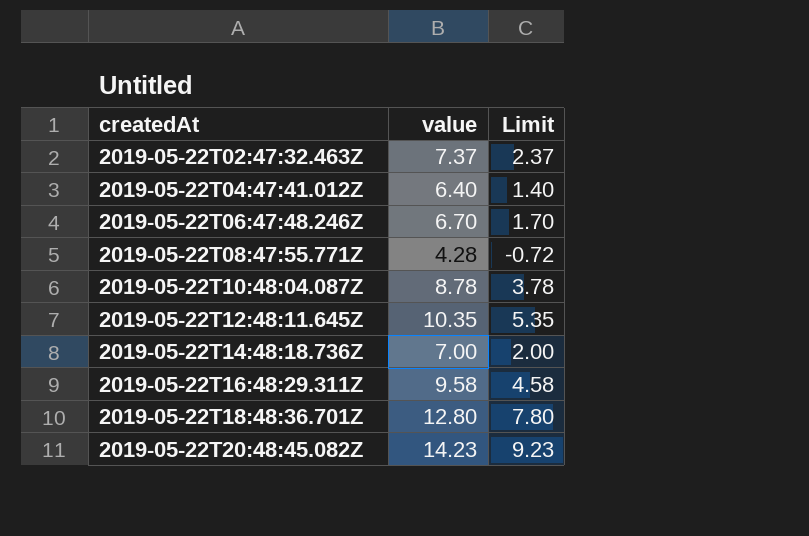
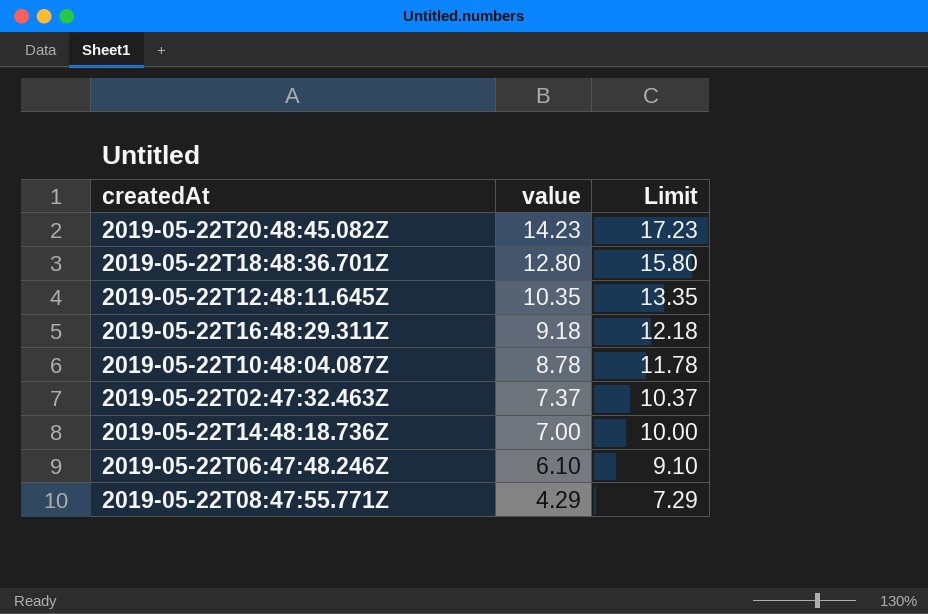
row order: createdAt ascending -> value descending
column Limit | formula: [value] - 5 -> [value] + 3
row 2019-05-22T04:47:41.012Z: 6.40 | 1.40 -> none
2019-05-22T16:48:29.311Z | value: 9.58 -> 9.18
2019-05-22T06:47:48.246Z | value: 6.70 -> 6.10
2019-05-22T08:47:55.771Z | value: 4.28 -> 4.29

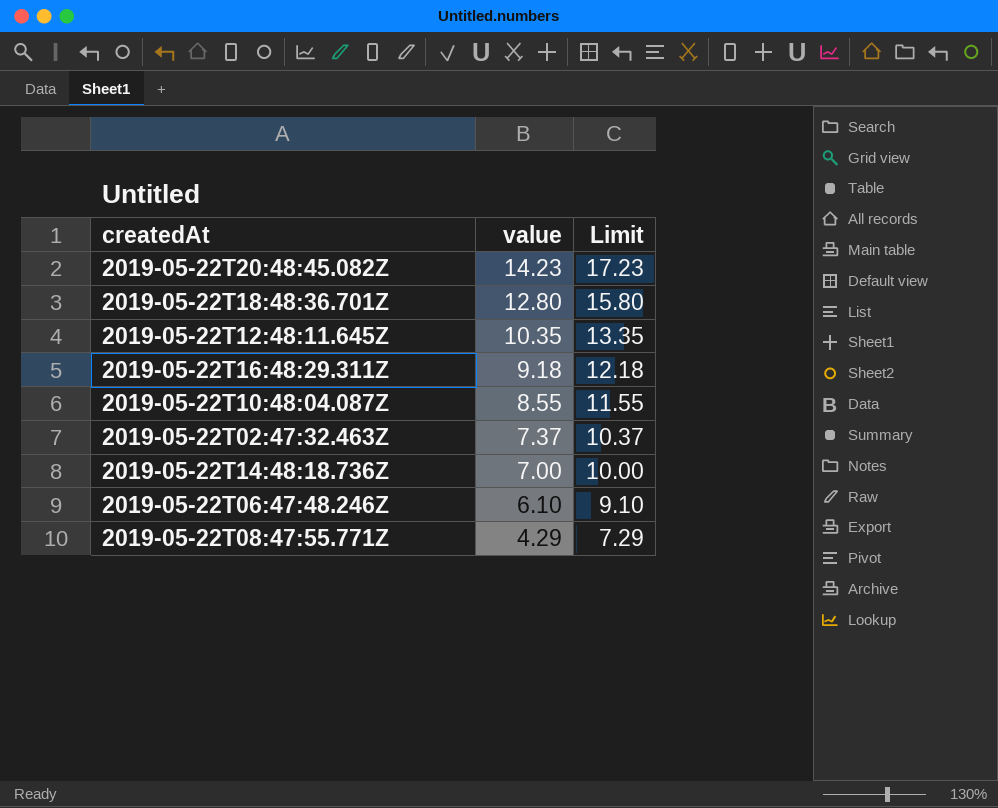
2019-05-22T10:48:04.087Z | value: 8.78 -> 8.55
2019-05-22T10:48:04.087Z | Limit: 11.78 -> 11.55

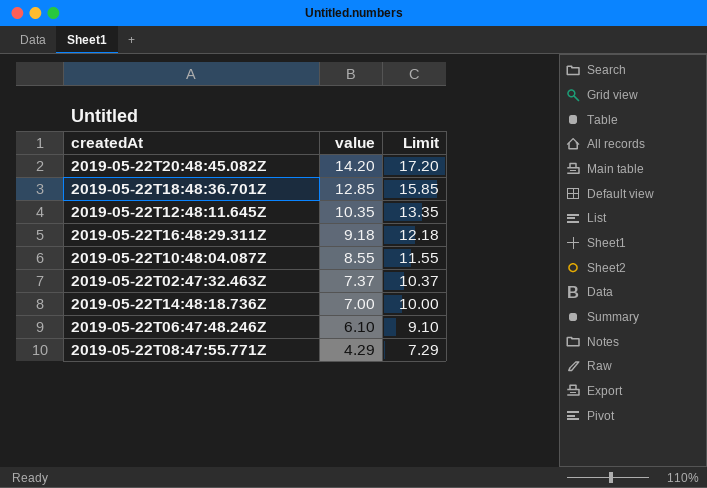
2019-05-22T20:48:45.082Z | value: 14.23 -> 14.20
2019-05-22T20:48:45.082Z | Limit: 17.23 -> 17.20
2019-05-22T18:48:36.701Z | value: 12.80 -> 12.85
2019-05-22T18:48:36.701Z | Limit: 15.80 -> 15.85

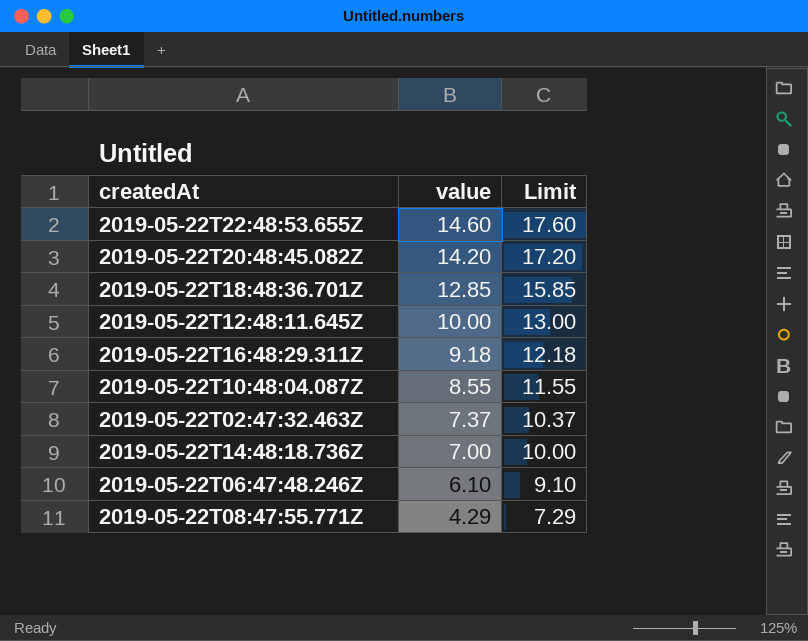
row 2019-05-22T22:48:53.655Z: none -> 14.60 | 17.60
2019-05-22T12:48:11.645Z | value: 10.35 -> 10.00
2019-05-22T12:48:11.645Z | Limit: 13.35 -> 13.00

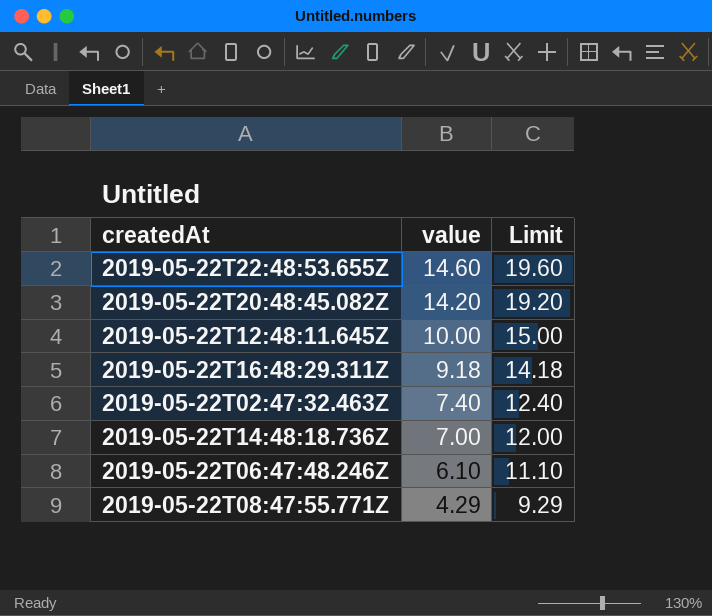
column Limit | formula: [value] + 3 -> [value] + 5
row 2019-05-22T18:48:36.701Z: 12.85 | 15.85 -> none
row 2019-05-22T10:48:04.087Z: 8.55 | 11.55 -> none
2019-05-22T02:47:32.463Z | value: 7.37 -> 7.40

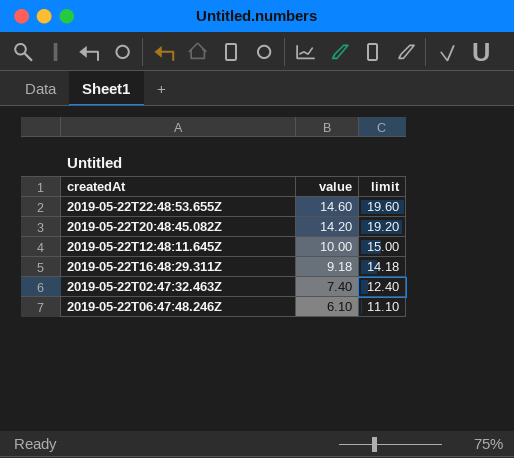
column name: Limit -> limit
row 2019-05-22T14:48:18.736Z: 7.00 | 12.00 -> none
row 2019-05-22T08:47:55.771Z: 4.29 | 9.29 -> none

